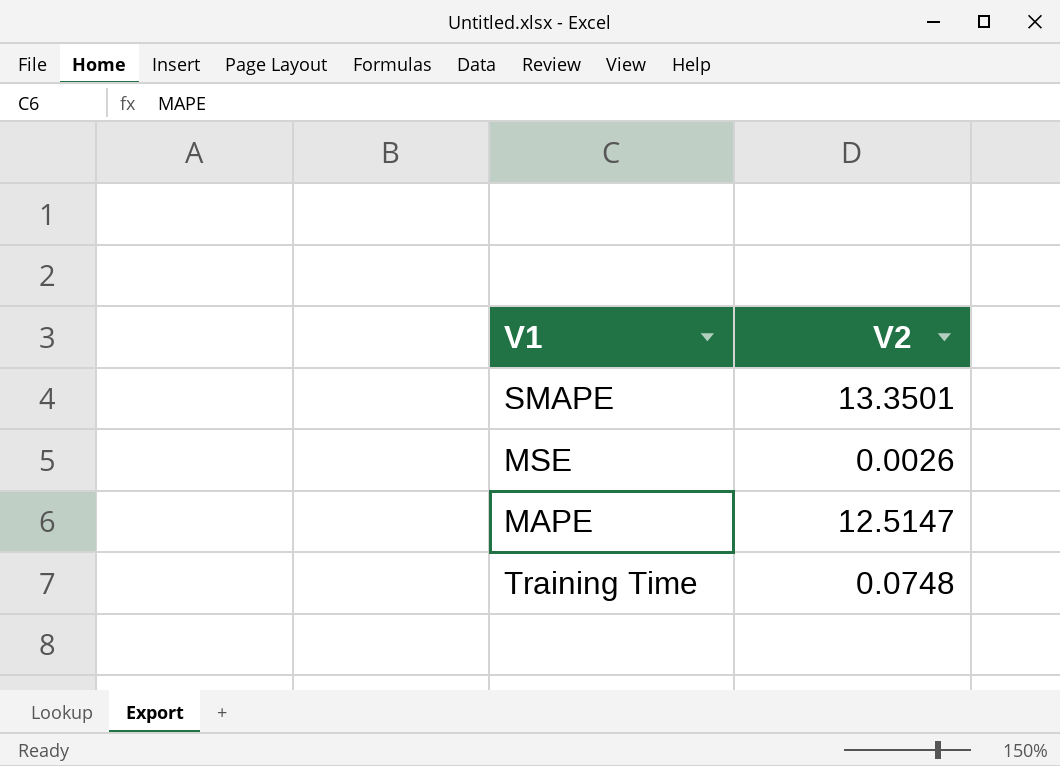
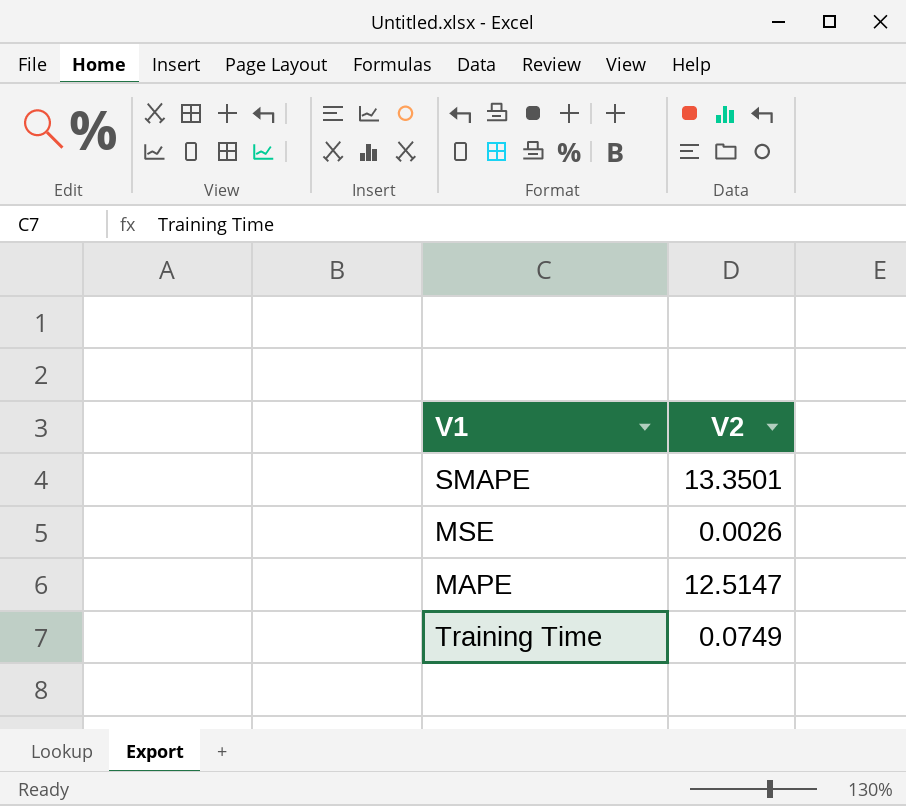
Training Time | V2: 0.0748 -> 0.0749

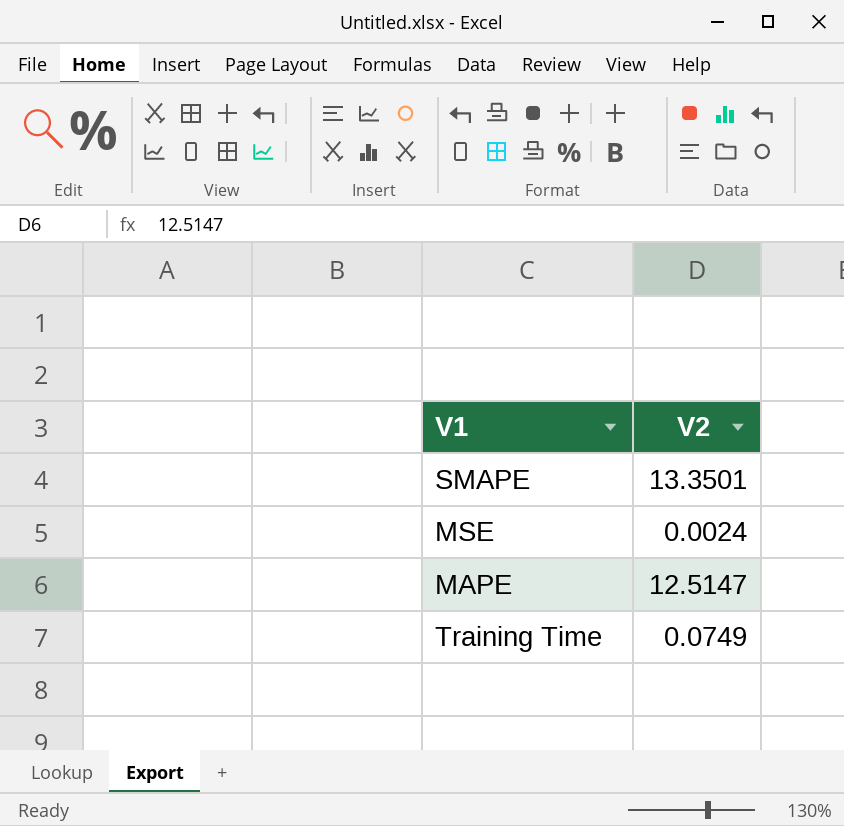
MSE | V2: 0.0026 -> 0.0024

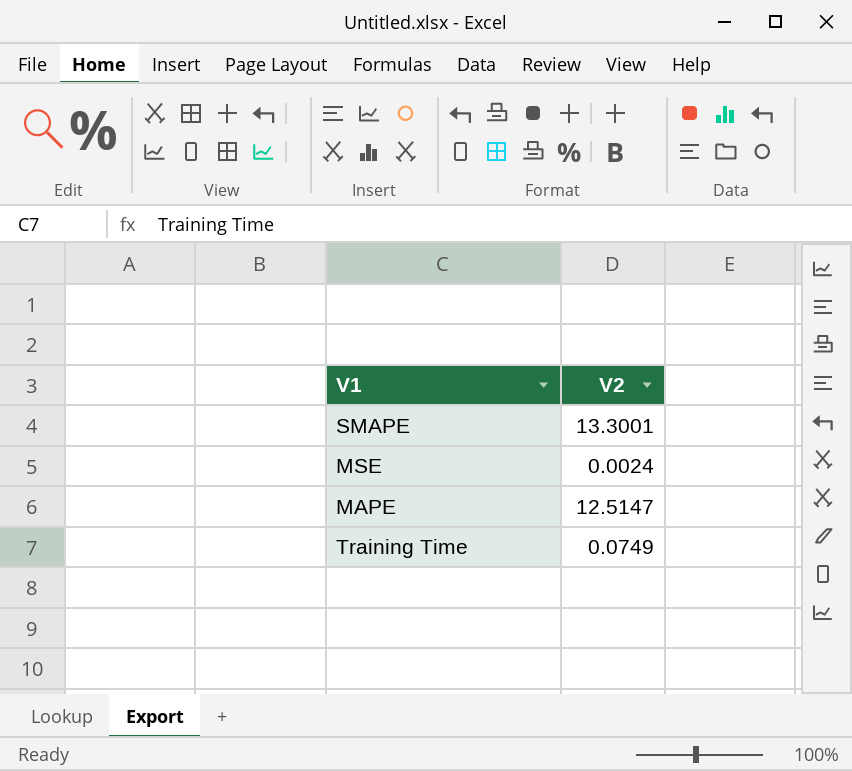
SMAPE | V2: 13.3501 -> 13.3001

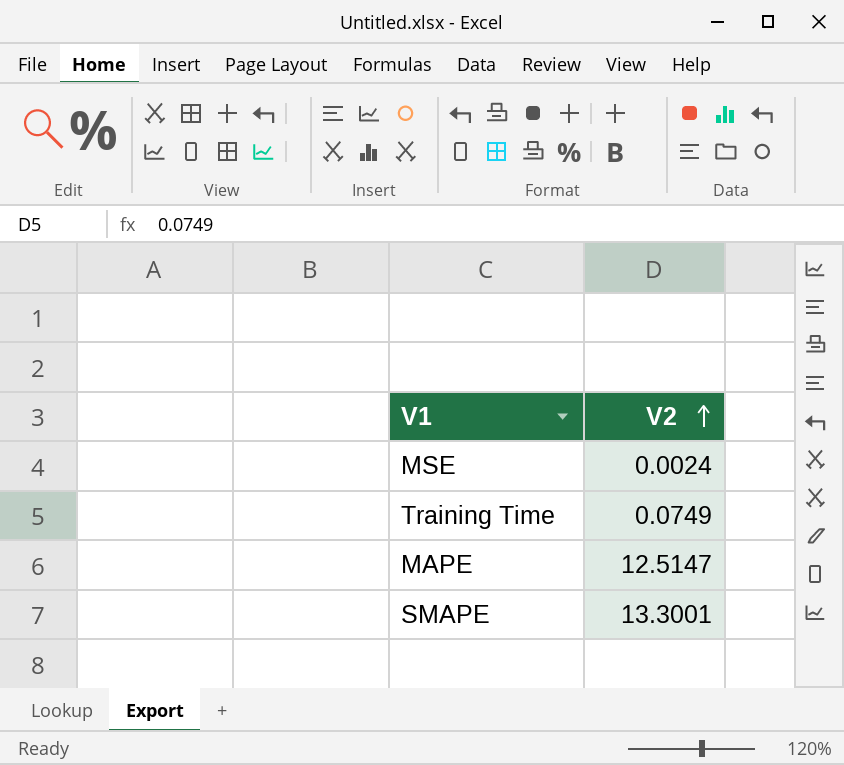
row order: none -> V2 ascending

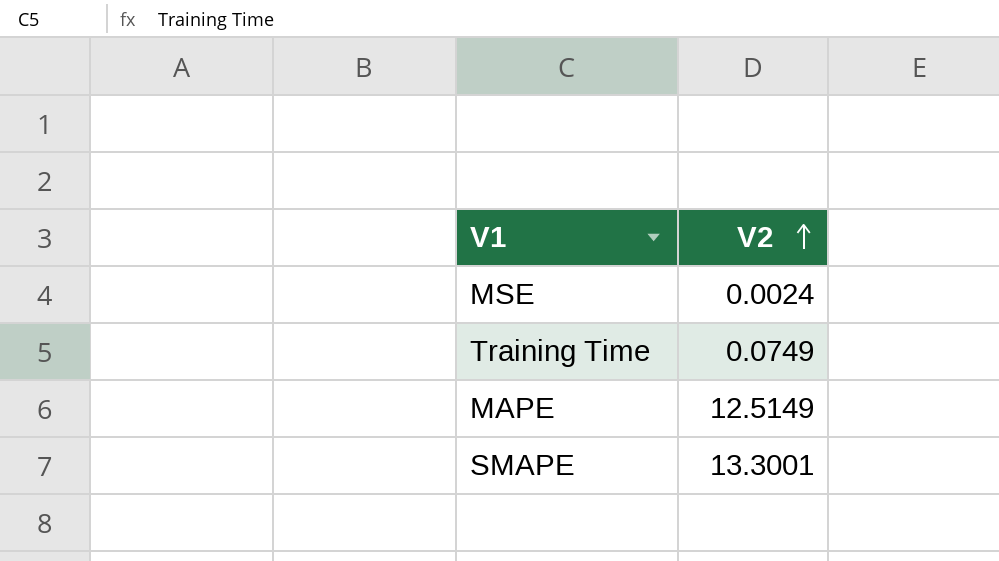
MAPE | V2: 12.5147 -> 12.5149

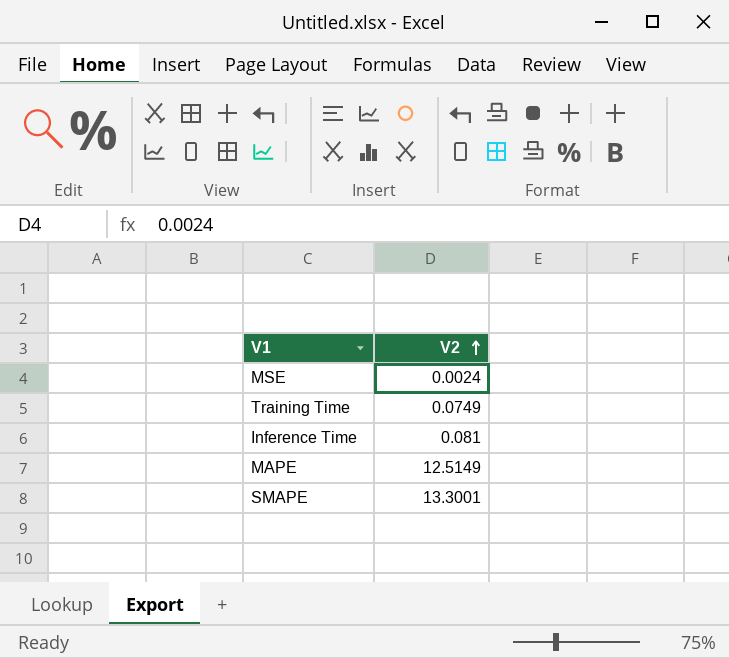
row Inference Time: none -> 0.081

